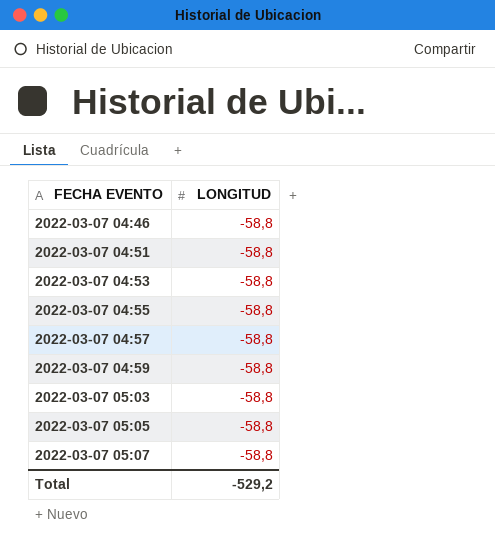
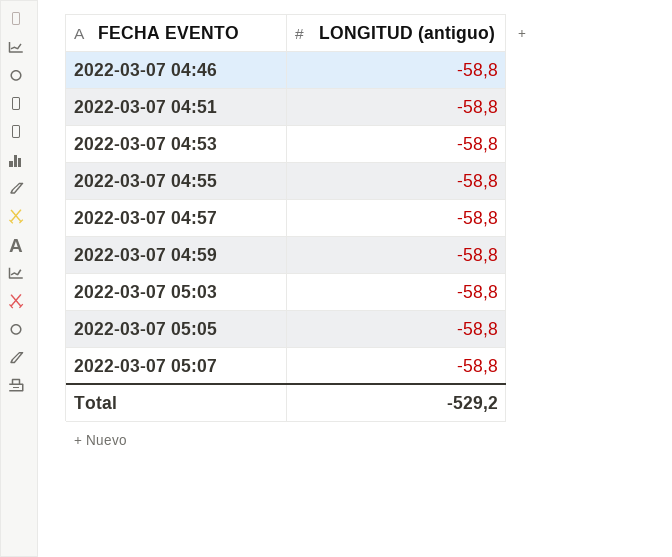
column name: LONGITUD -> LONGITUD (antiguo)

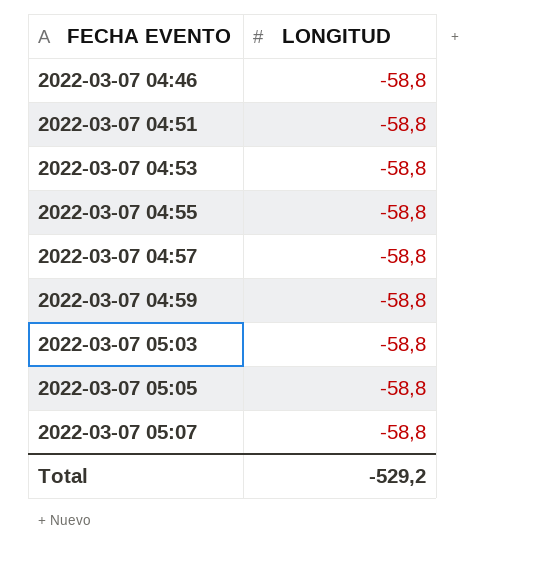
column name: LONGITUD (antiguo) -> LONGITUD

